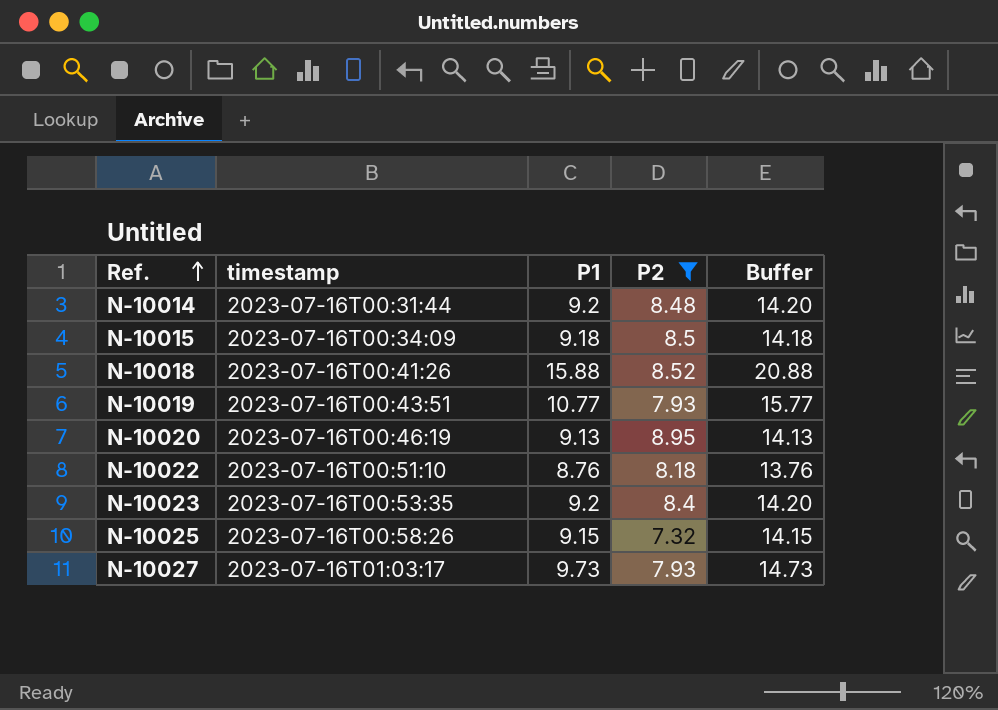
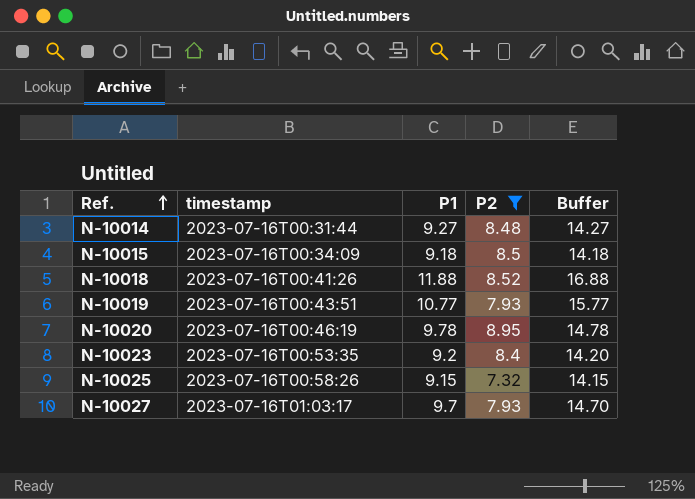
row N-10022: 2023-07-16T00:51:10 | 8.76 | 8.18 | 13.76 -> none
N-10014 | P1: 9.2 -> 9.27
N-10014 | Buffer: 14.20 -> 14.27
N-10018 | P1: 15.88 -> 11.88
N-10018 | Buffer: 20.88 -> 16.88
N-10020 | P1: 9.13 -> 9.78
N-10020 | Buffer: 14.13 -> 14.78
N-10027 | P1: 9.73 -> 9.7
N-10027 | Buffer: 14.73 -> 14.70

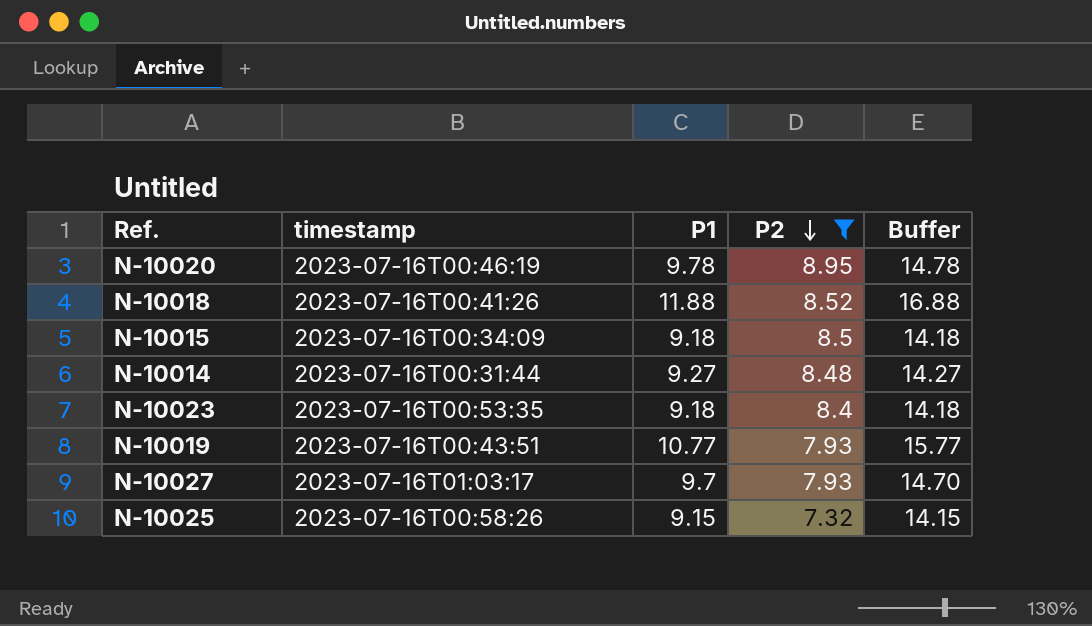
row order: Ref. ascending -> P2 descending
N-10023 | P1: 9.2 -> 9.18
N-10023 | Buffer: 14.20 -> 14.18

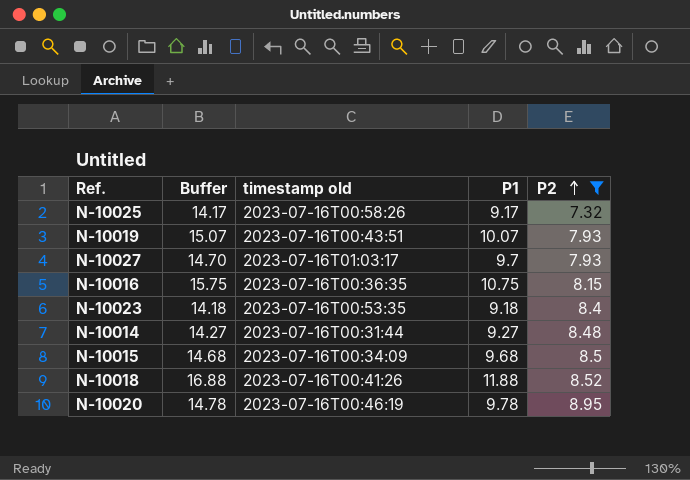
row order: P2 descending -> P2 ascending
column Buffer | position: 5 -> 2
column name: timestamp -> timestamp old
N-10025 | Buffer: 14.15 -> 14.17
N-10025 | P1: 9.15 -> 9.17
N-10019 | Buffer: 15.77 -> 15.07
N-10019 | P1: 10.77 -> 10.07
row N-10016: none -> 15.75 | 2023-07-16T00:36:35 | 10.75 | 8.15
N-10015 | Buffer: 14.18 -> 14.68
N-10015 | P1: 9.18 -> 9.68

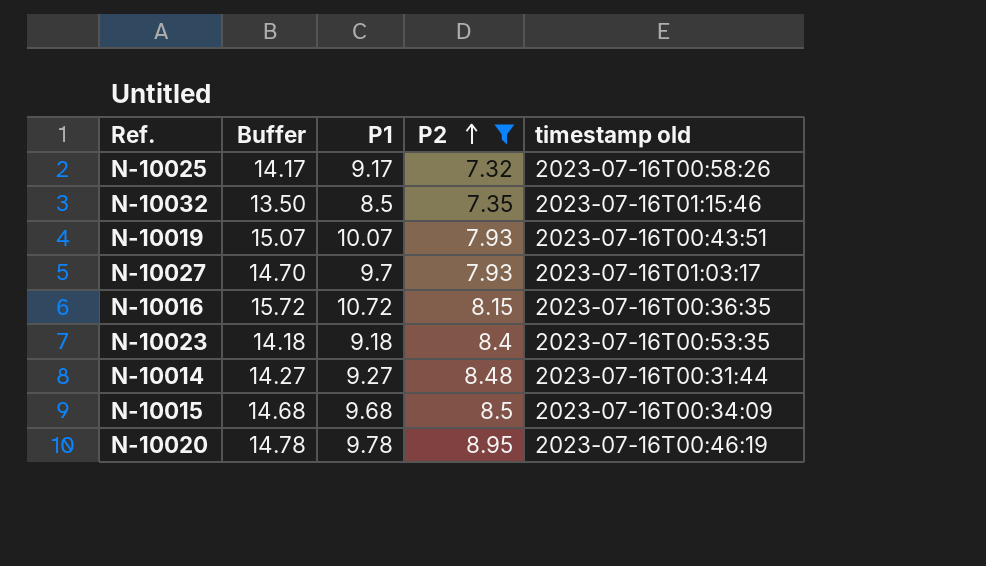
column timestamp old | position: 3 -> 5
row N-10018: 16.88 | 2023-07-16T00:41:26 | 11.88 | 8.52 -> none
row N-10032: none -> 13.50 | 8.5 | 7.35 | 2023-07-16T01:15:46
N-10016 | Buffer: 15.75 -> 15.72
N-10016 | P1: 10.75 -> 10.72

